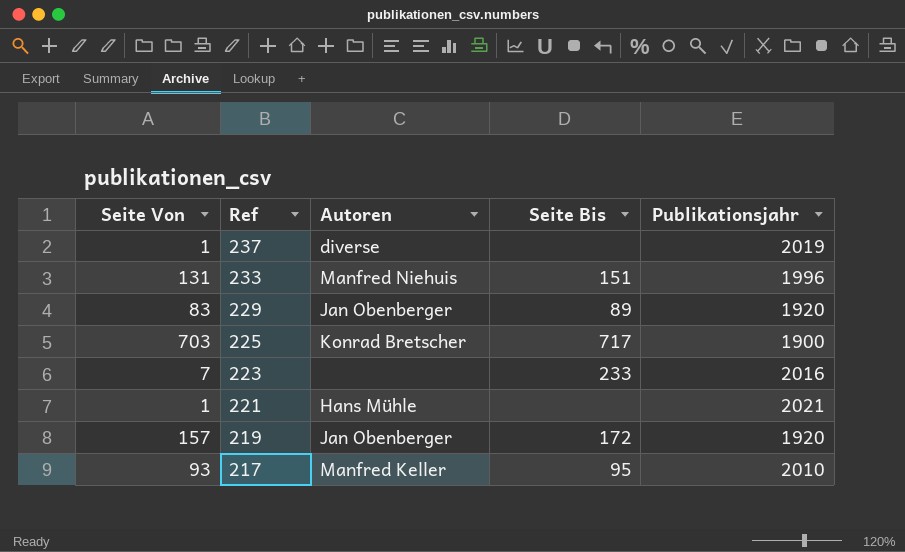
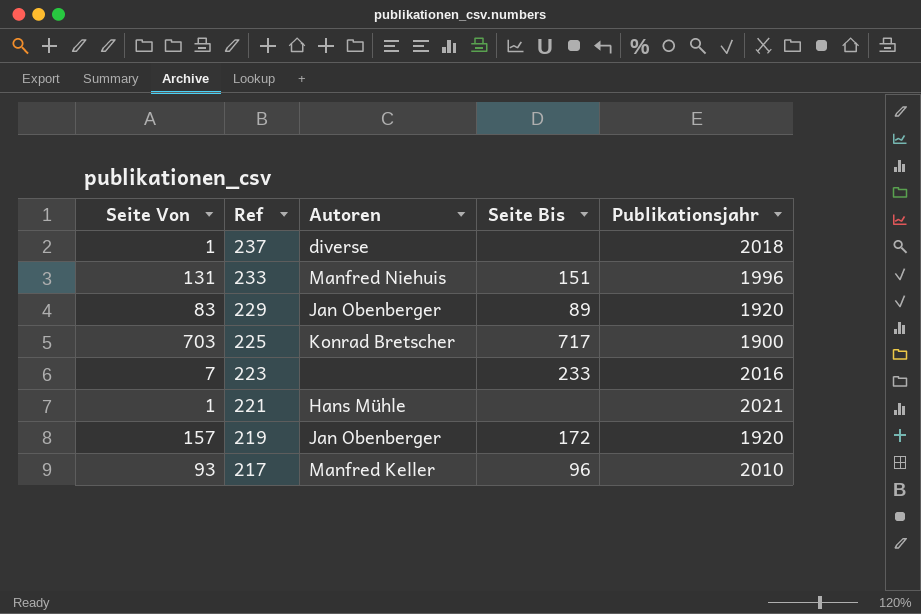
237 | Publikationsjahr: 2019 -> 2018
217 | Seite Bis: 95 -> 96

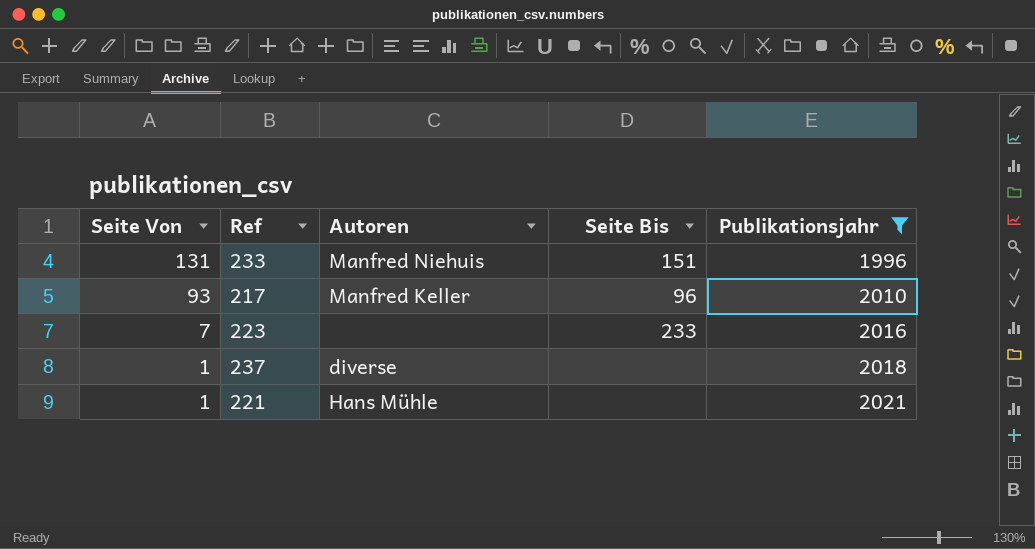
filter: none -> Publikationsjahr >= 1996
row order: Ref descending -> Seite Von descending

